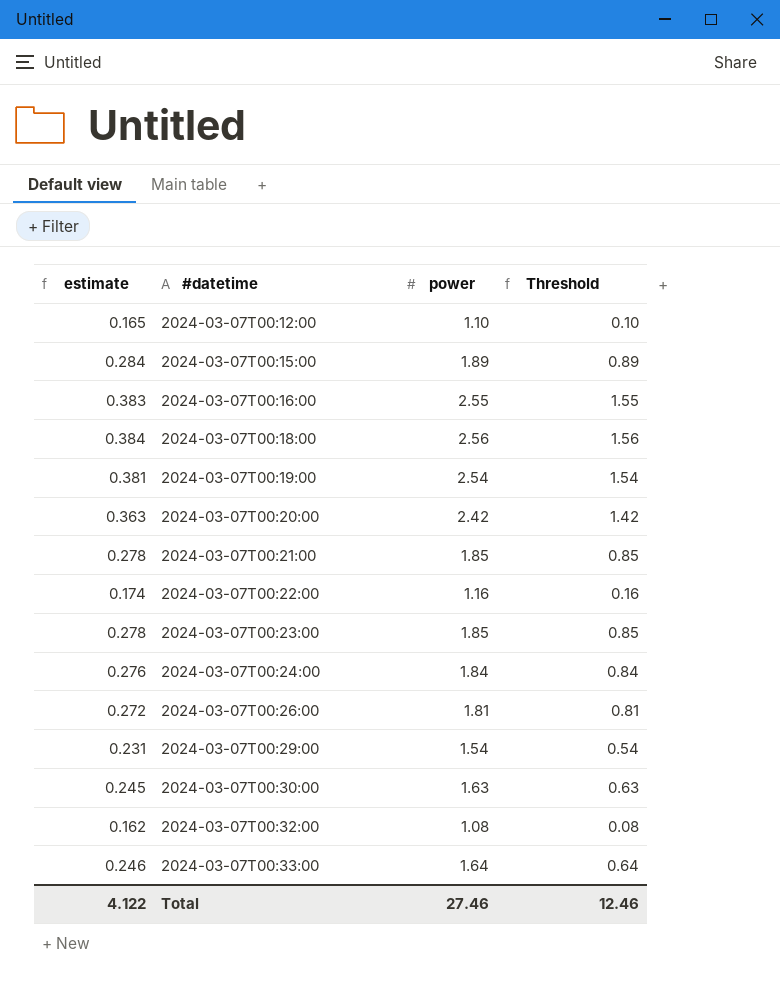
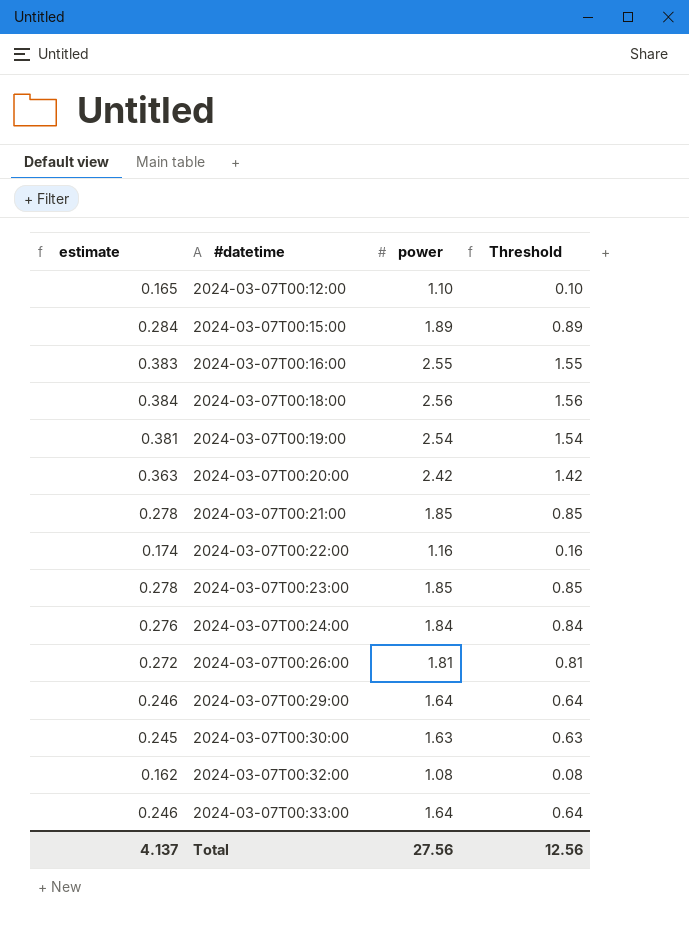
2024-03-07T00:29:00 | estimate: 0.231 -> 0.246
2024-03-07T00:29:00 | power: 1.54 -> 1.64
2024-03-07T00:29:00 | Threshold: 0.54 -> 0.64
Total | estimate: 4.122 -> 4.137
Total | power: 27.46 -> 27.56
Total | Threshold: 12.46 -> 12.56

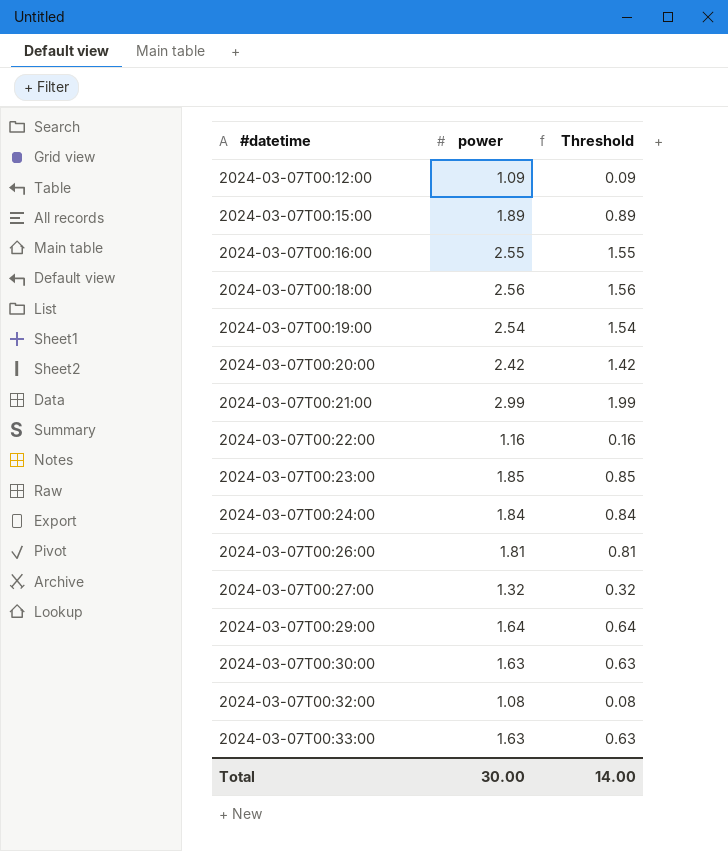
column estimate | formula: [power] * 0.15 -> none
2024-03-07T00:12:00 | power: 1.10 -> 1.09
2024-03-07T00:12:00 | Threshold: 0.10 -> 0.09
2024-03-07T00:21:00 | power: 1.85 -> 2.99
2024-03-07T00:21:00 | Threshold: 0.85 -> 1.99
row 2024-03-07T00:27:00: none -> 1.32 | 0.32
2024-03-07T00:33:00 | power: 1.64 -> 1.63
2024-03-07T00:33:00 | Threshold: 0.64 -> 0.63
Total | power: 27.56 -> 30.00
Total | Threshold: 12.56 -> 14.00

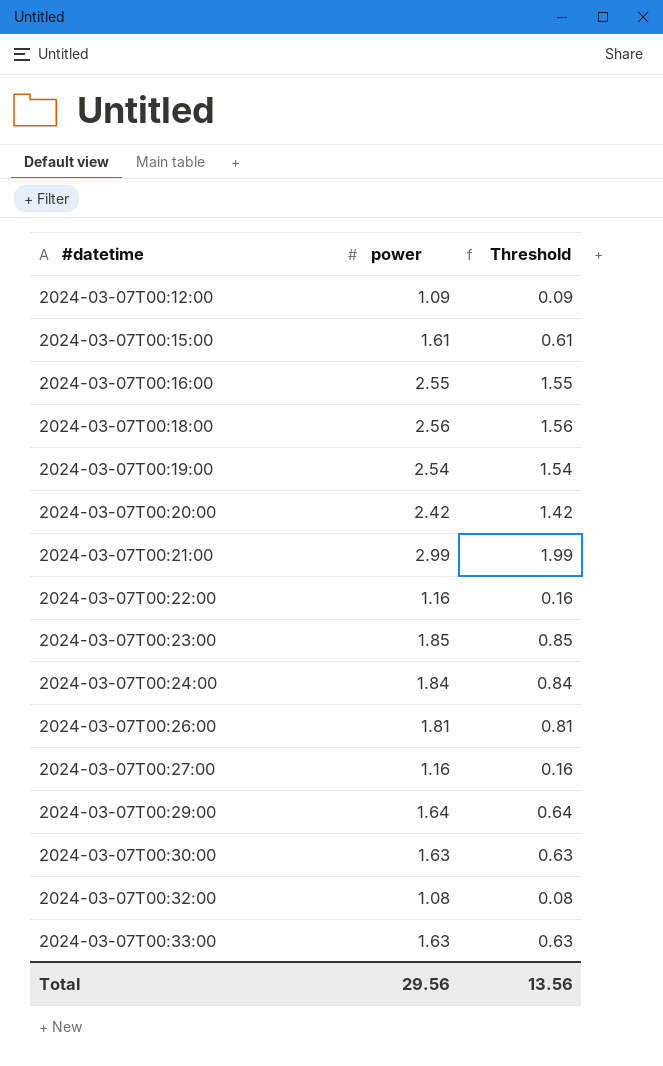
2024-03-07T00:15:00 | power: 1.89 -> 1.61
2024-03-07T00:15:00 | Threshold: 0.89 -> 0.61
2024-03-07T00:27:00 | power: 1.32 -> 1.16
2024-03-07T00:27:00 | Threshold: 0.32 -> 0.16
Total | power: 30.00 -> 29.56
Total | Threshold: 14.00 -> 13.56

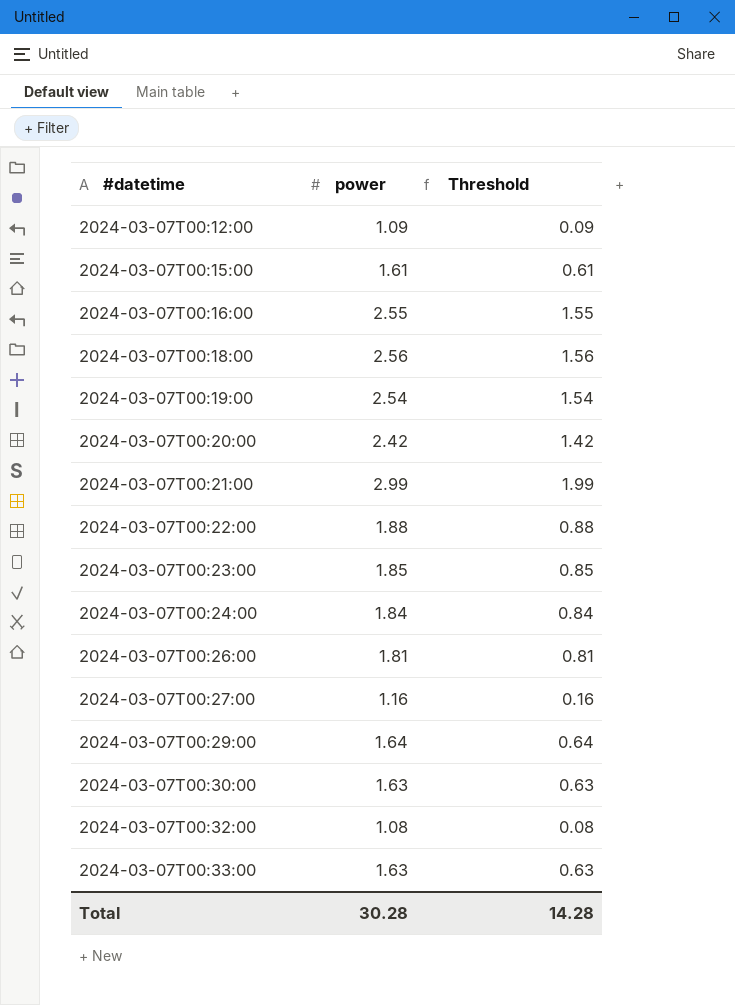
2024-03-07T00:22:00 | power: 1.16 -> 1.88
2024-03-07T00:22:00 | Threshold: 0.16 -> 0.88
Total | power: 29.56 -> 30.28
Total | Threshold: 13.56 -> 14.28

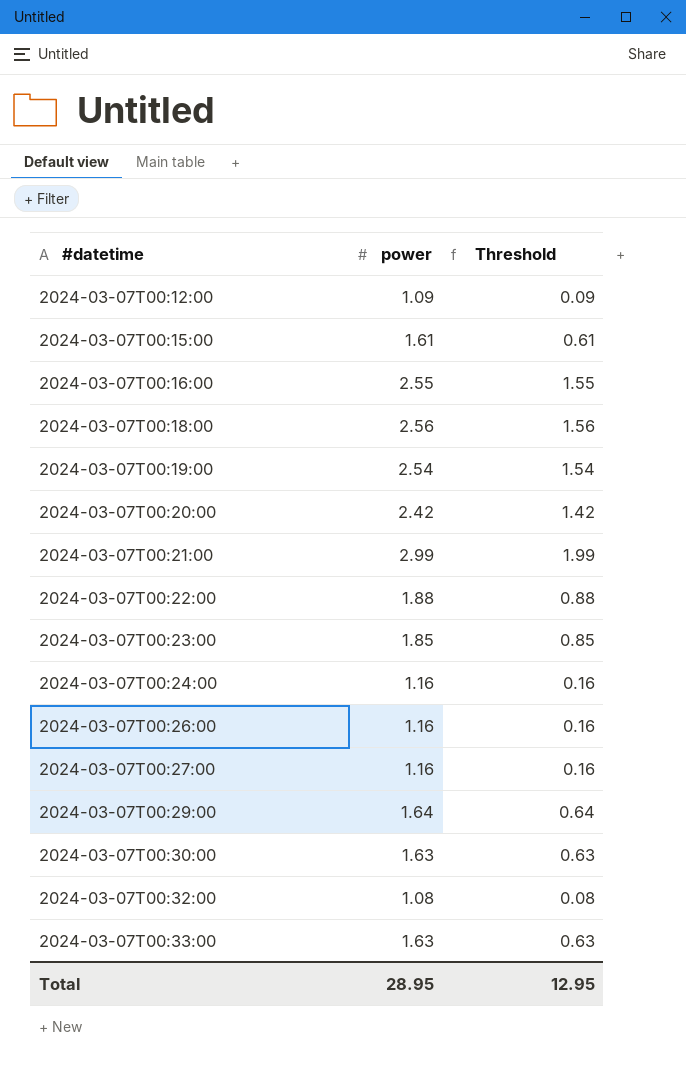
2024-03-07T00:24:00 | power: 1.84 -> 1.16
2024-03-07T00:24:00 | Threshold: 0.84 -> 0.16
2024-03-07T00:26:00 | power: 1.81 -> 1.16
2024-03-07T00:26:00 | Threshold: 0.81 -> 0.16
Total | power: 30.28 -> 28.95
Total | Threshold: 14.28 -> 12.95

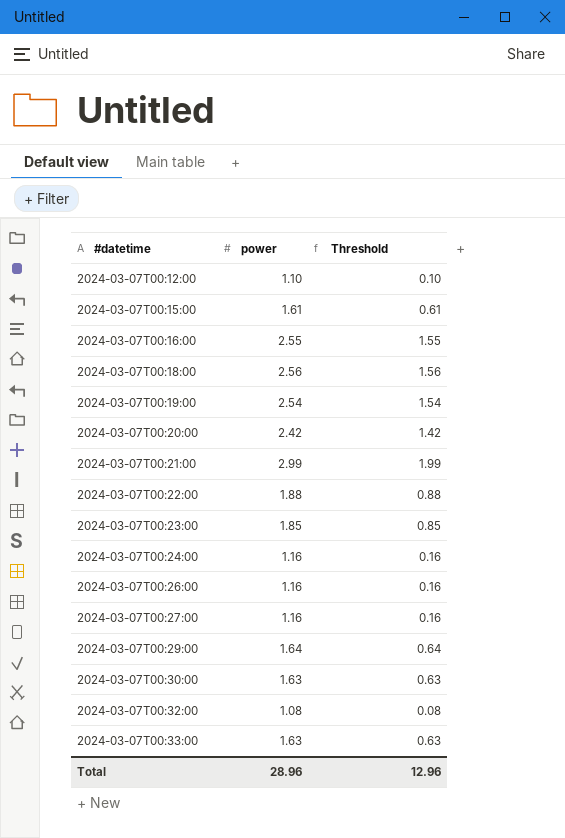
2024-03-07T00:12:00 | power: 1.09 -> 1.10
2024-03-07T00:12:00 | Threshold: 0.09 -> 0.10
Total | power: 28.95 -> 28.96
Total | Threshold: 12.95 -> 12.96

